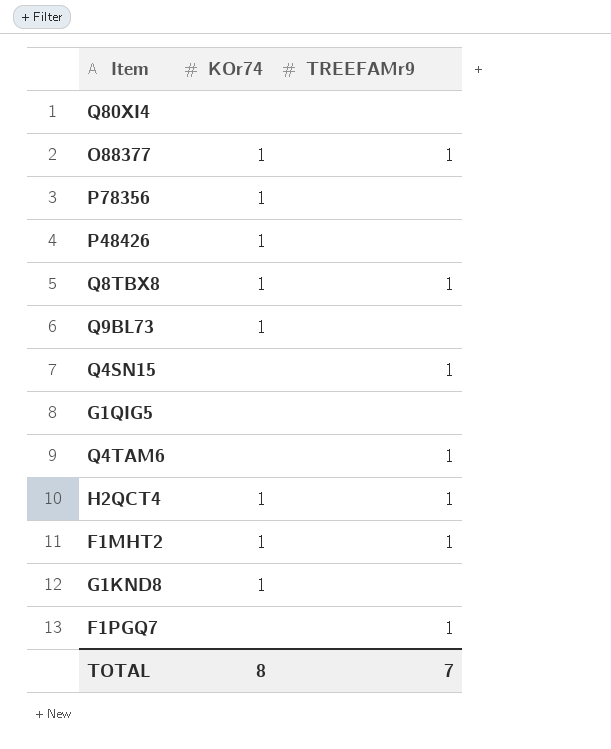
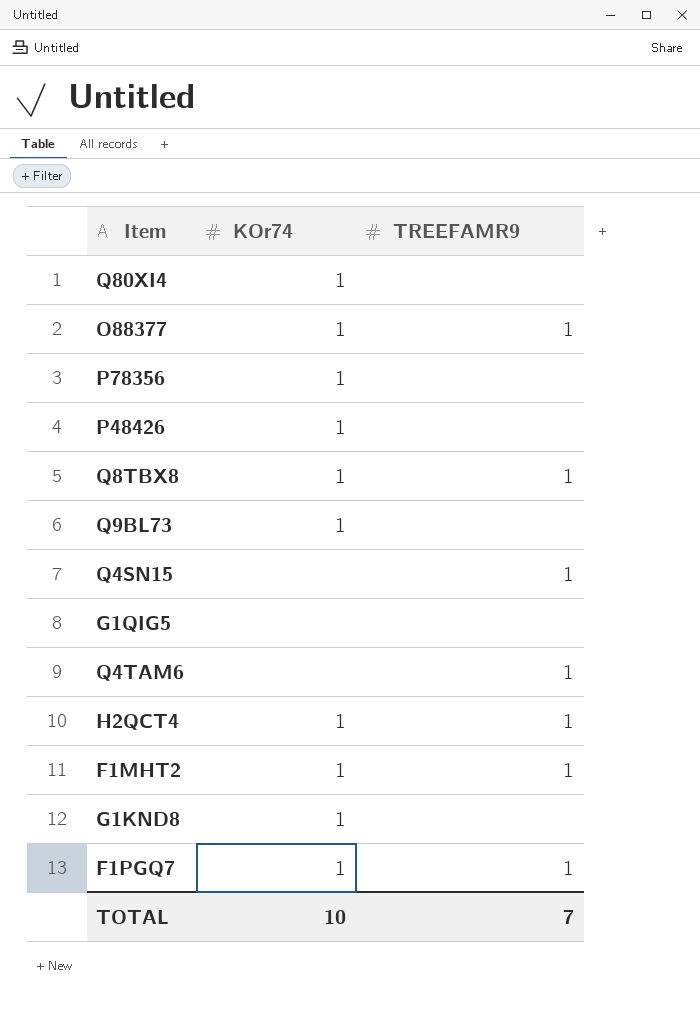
column name: TREEFAMr9 -> TREEFAMR9
Q80XI4 | KOr74: none -> 1
F1PGQ7 | KOr74: none -> 1
TOTAL | KOr74: 8 -> 10

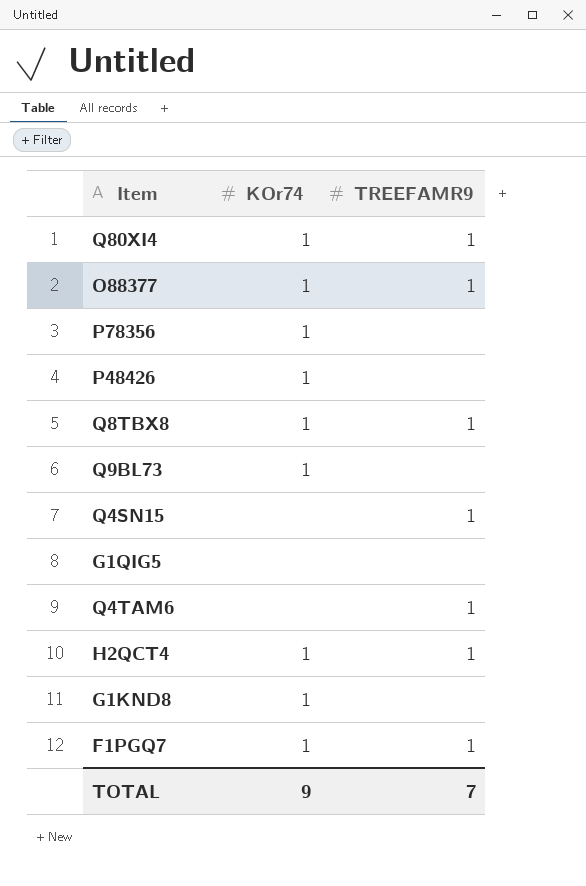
row F1MHT2: 1 | 1 -> none
Q80XI4 | TREEFAMR9: none -> 1
TOTAL | KOr74: 10 -> 9

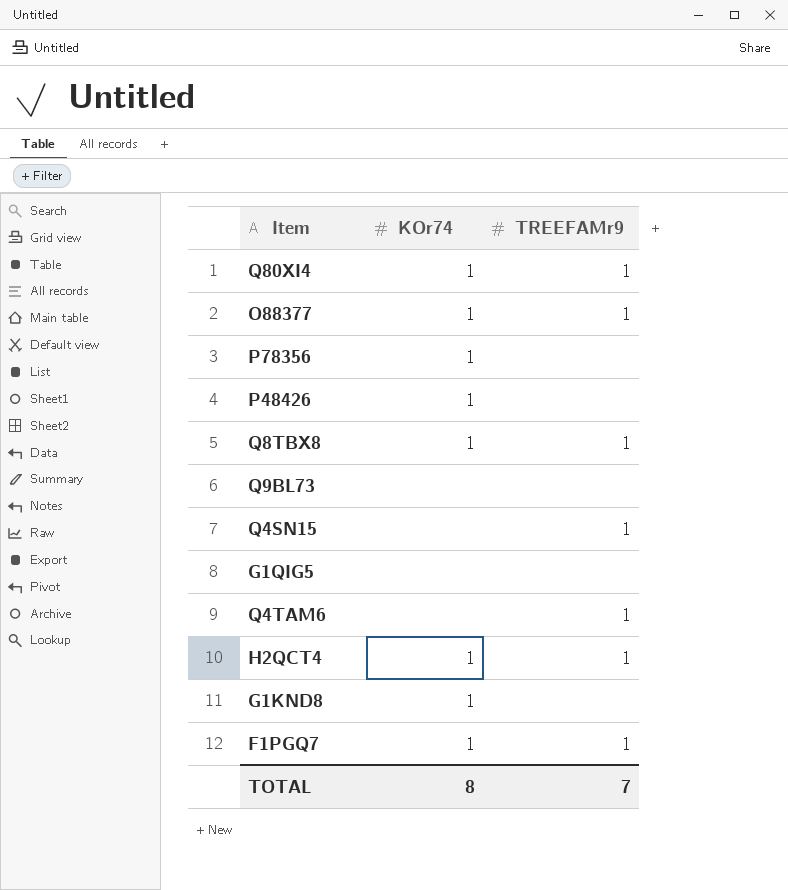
column name: TREEFAMR9 -> TREEFAMr9
Q9BL73 | KOr74: 1 -> none
TOTAL | KOr74: 9 -> 8

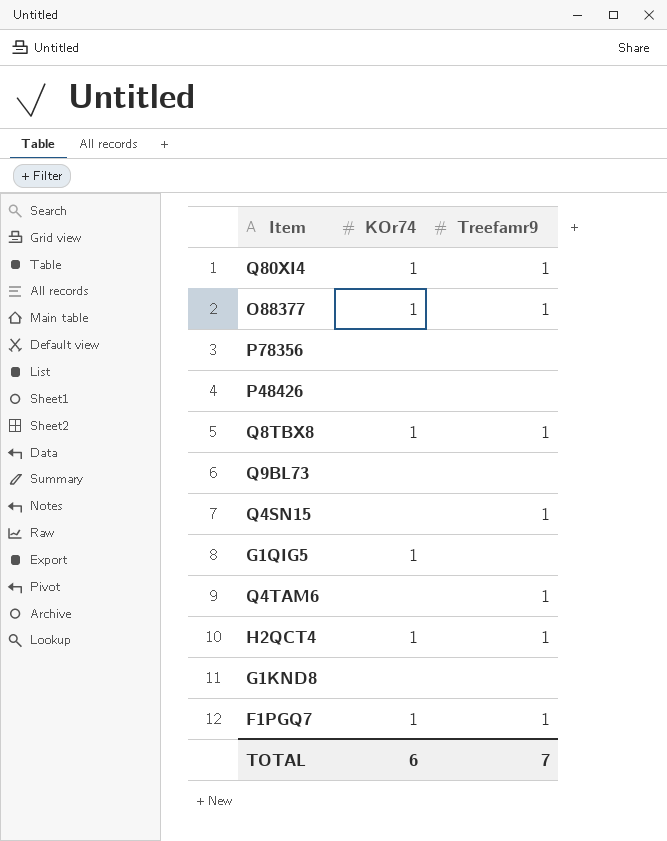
column name: TREEFAMr9 -> Treefamr9
P78356 | KOr74: 1 -> none
P48426 | KOr74: 1 -> none
G1QIG5 | KOr74: none -> 1
G1KND8 | KOr74: 1 -> none
TOTAL | KOr74: 8 -> 6

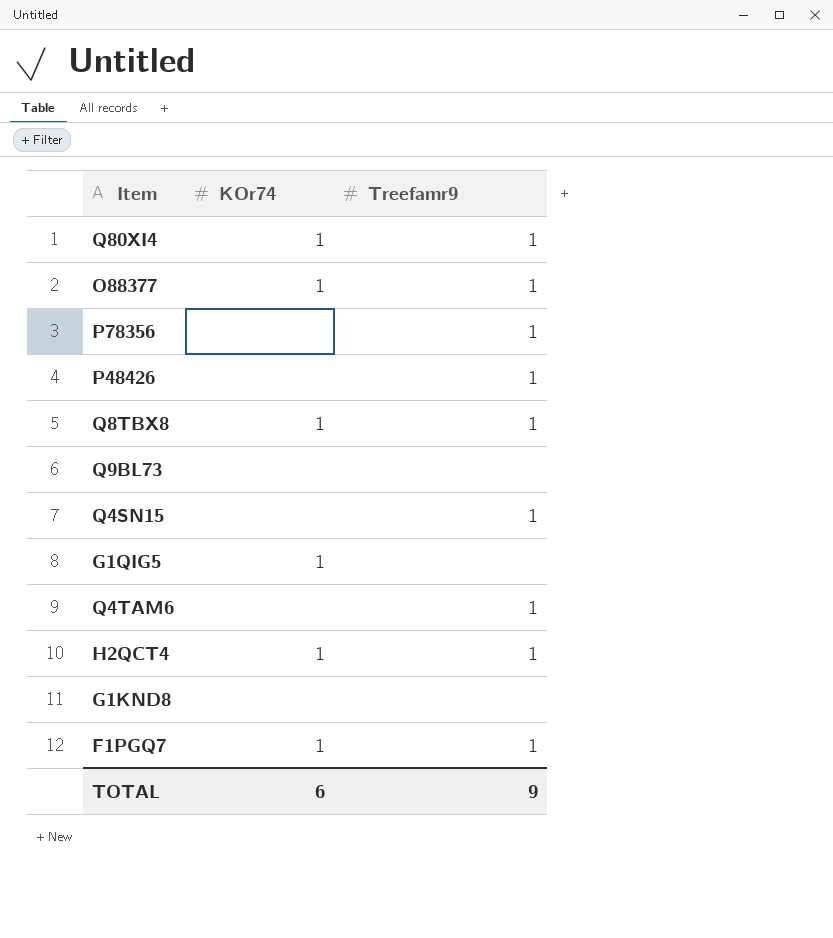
P78356 | Treefamr9: none -> 1
P48426 | Treefamr9: none -> 1
TOTAL | Treefamr9: 7 -> 9

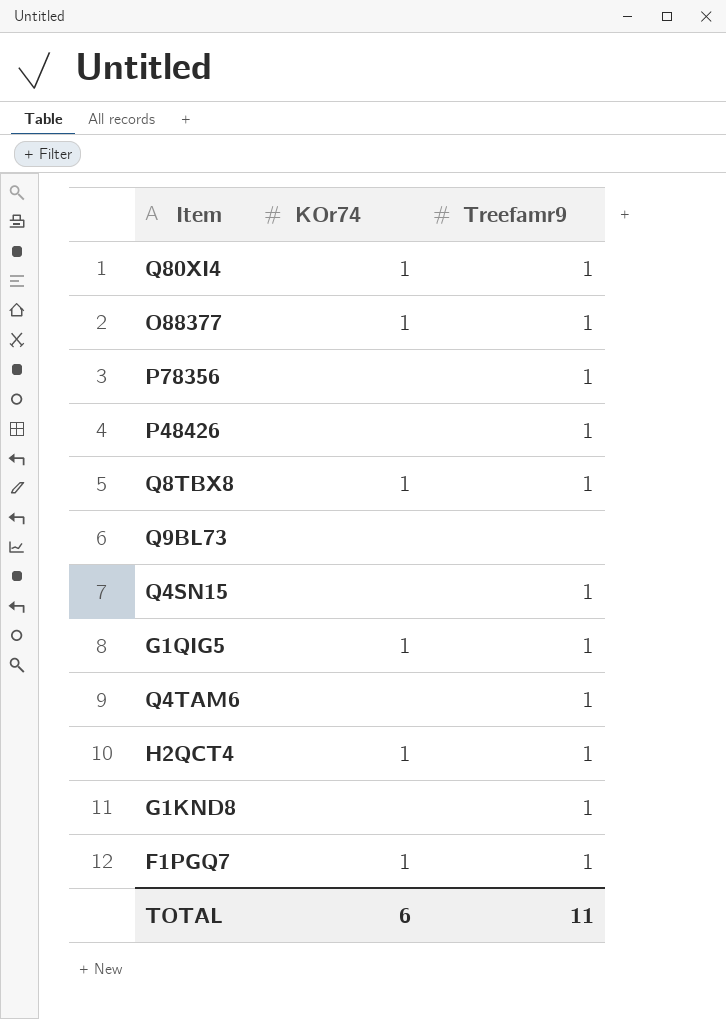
G1QIG5 | Treefamr9: none -> 1
G1KND8 | Treefamr9: none -> 1
TOTAL | Treefamr9: 9 -> 11

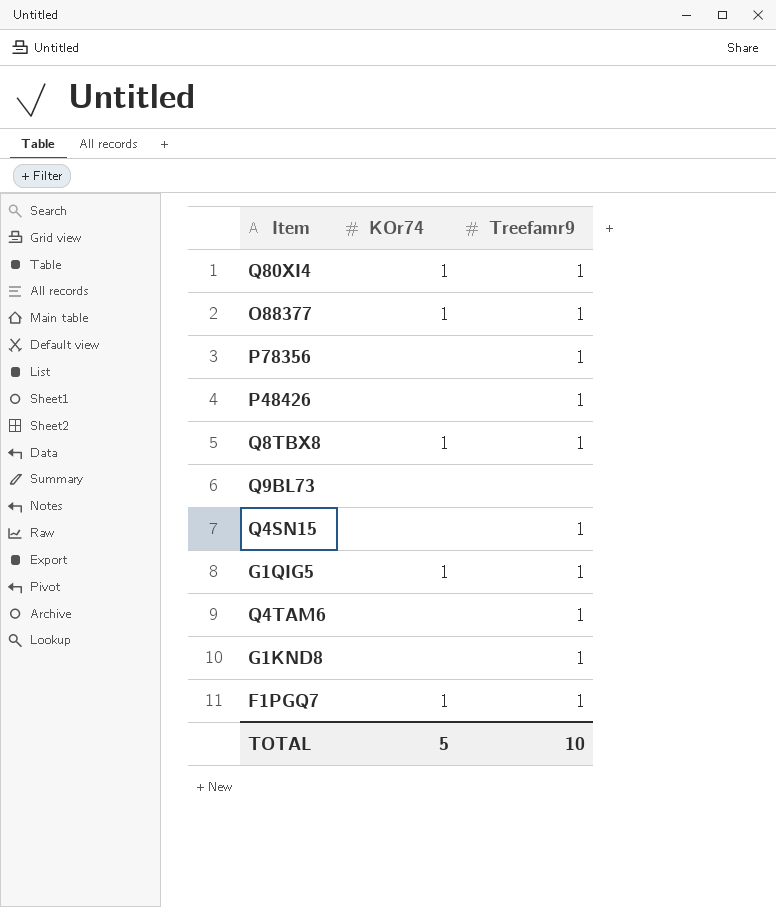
row H2QCT4: 1 | 1 -> none
TOTAL | KOr74: 6 -> 5
TOTAL | Treefamr9: 11 -> 10

